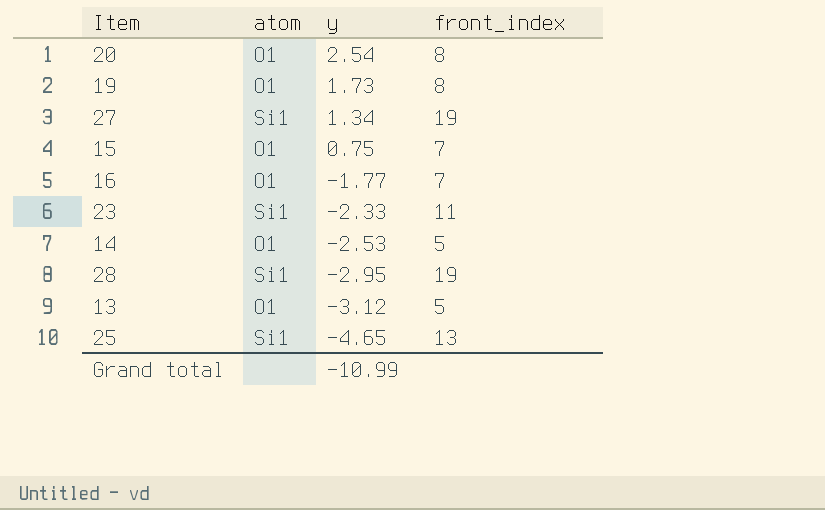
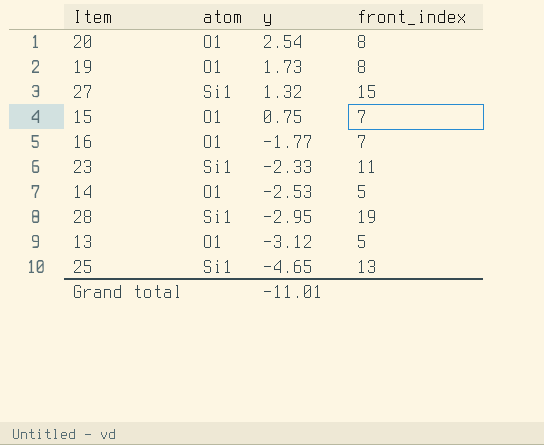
27 | y: 1.34 -> 1.32
27 | front_index: 19 -> 15
Grand total | y: -10.99 -> -11.01

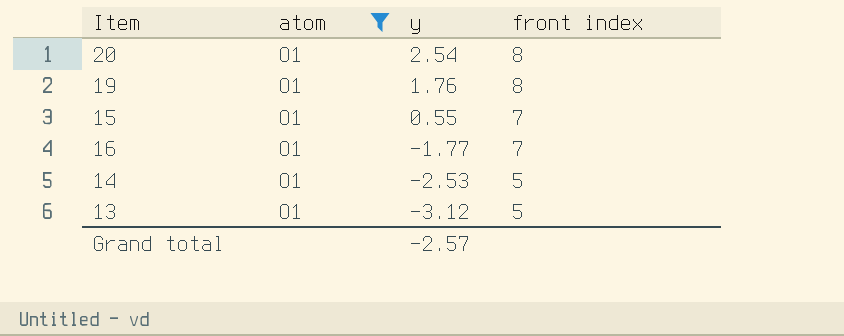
filter: none -> atom = O1
column name: front_index -> front index
19 | y: 1.73 -> 1.76
15 | y: 0.75 -> 0.55
Grand total | y: -11.01 -> -2.57

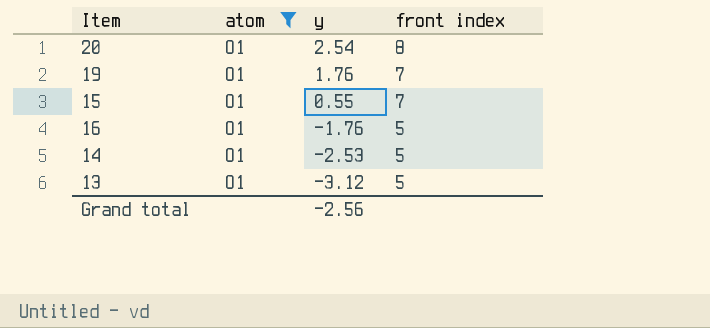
19 | front index: 8 -> 7
16 | y: -1.77 -> -1.76
16 | front index: 7 -> 5
Grand total | y: -2.57 -> -2.56

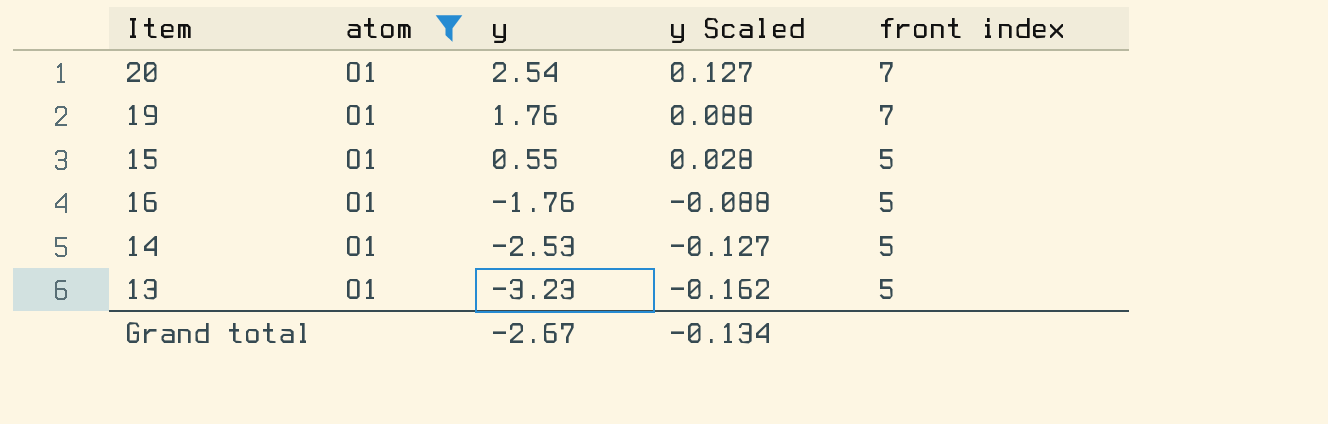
column y Scaled | formula: none -> [y] * 0.05
20 | front index: 8 -> 7
15 | front index: 7 -> 5
13 | y: -3.12 -> -3.23
Grand total | y: -2.56 -> -2.67

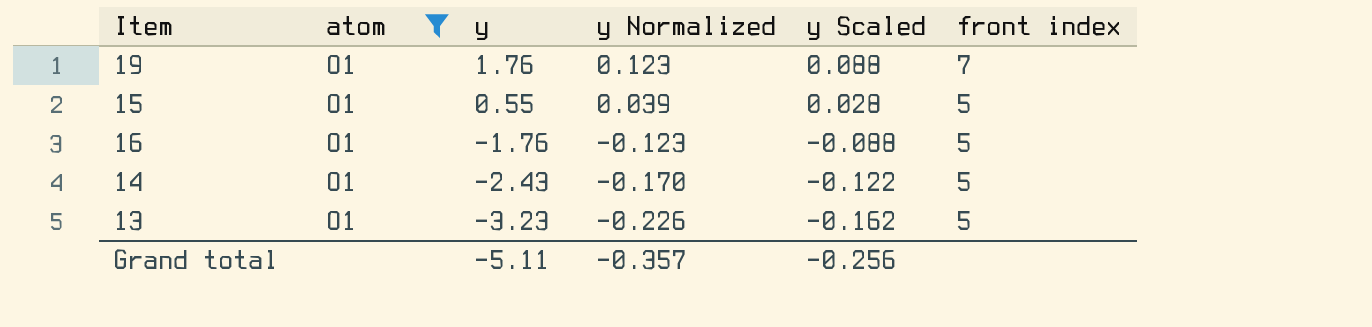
column y Normalized | formula: none -> [y] * 0.07
row 20: O1 | 2.54 | 0.127 | 7 -> none
14 | y: -2.53 -> -2.43
14 | y Scaled: -0.127 -> -0.122
Grand total | y: -2.67 -> -5.11
Grand total | y Scaled: -0.134 -> -0.256

